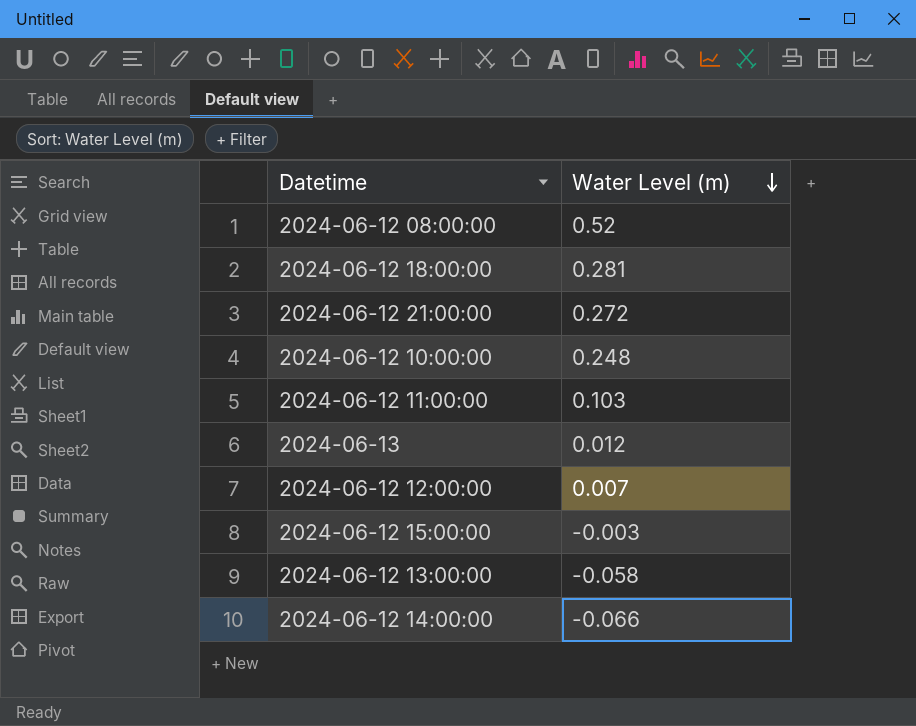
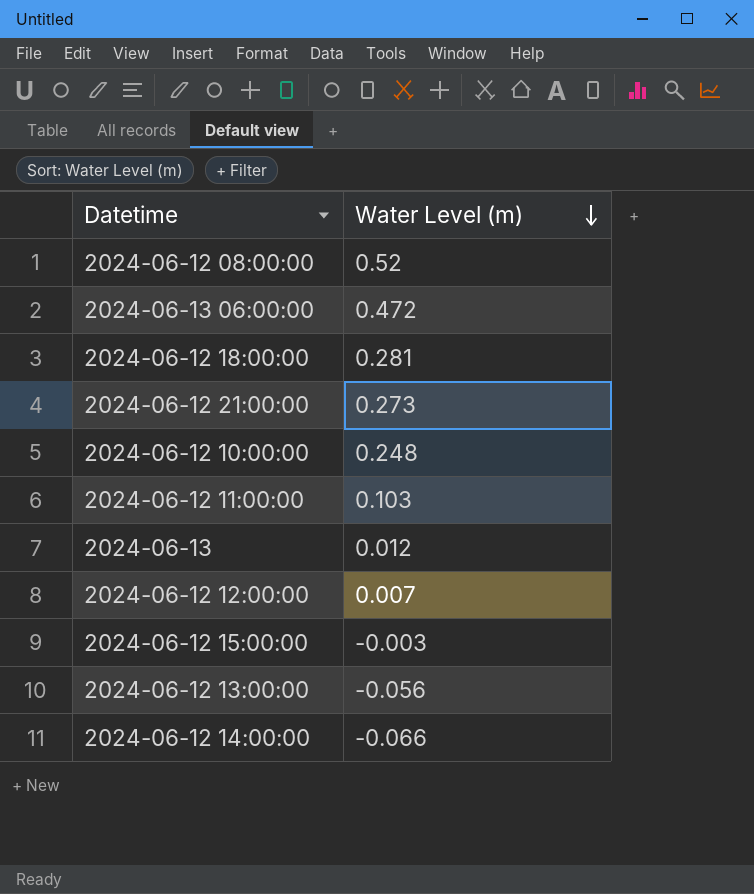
row 2024-06-13 06:00:00: none -> 0.472
2024-06-12 21:00:00 | Water Level (m): 0.272 -> 0.273
2024-06-12 13:00:00 | Water Level (m): -0.058 -> -0.056

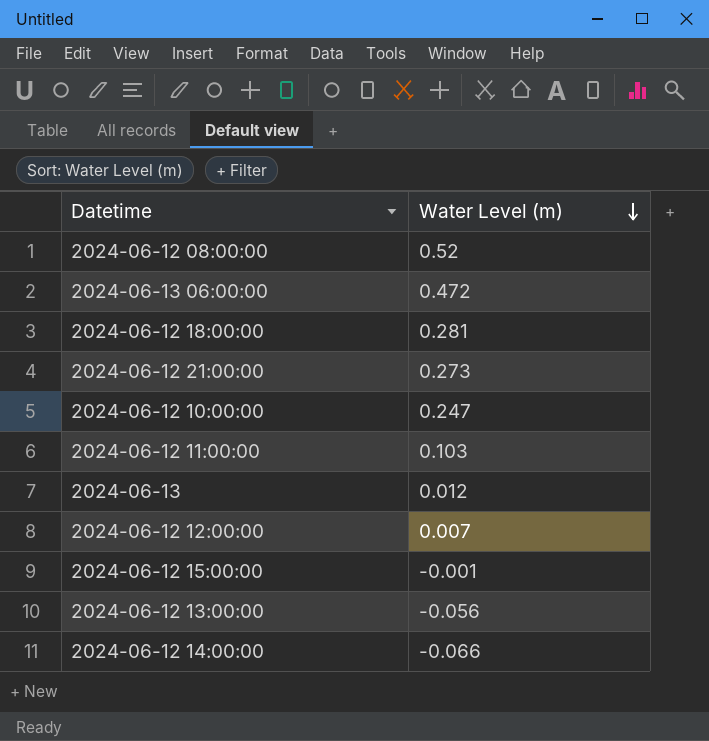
2024-06-12 10:00:00 | Water Level (m): 0.248 -> 0.247
2024-06-12 15:00:00 | Water Level (m): -0.003 -> -0.001

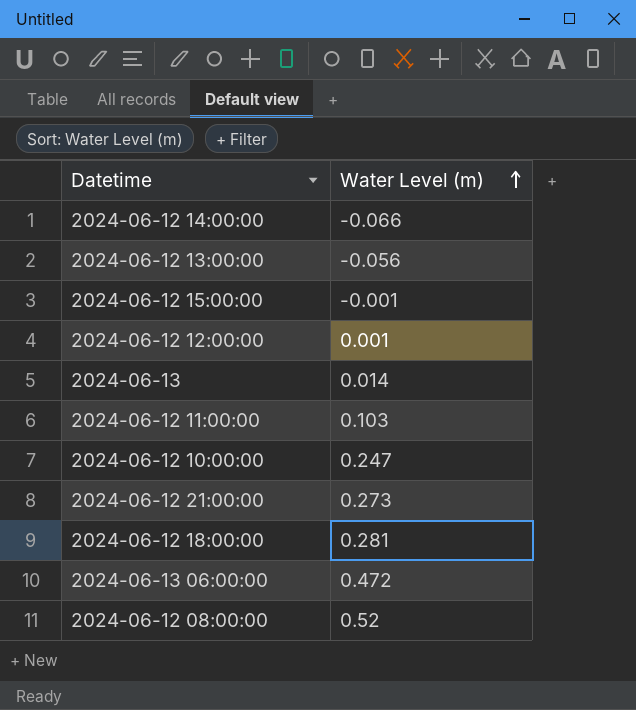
row order: Water Level (m) descending -> Water Level (m) ascending
2024-06-12 12:00:00 | Water Level (m): 0.007 -> 0.001
2024-06-13 | Water Level (m): 0.012 -> 0.014

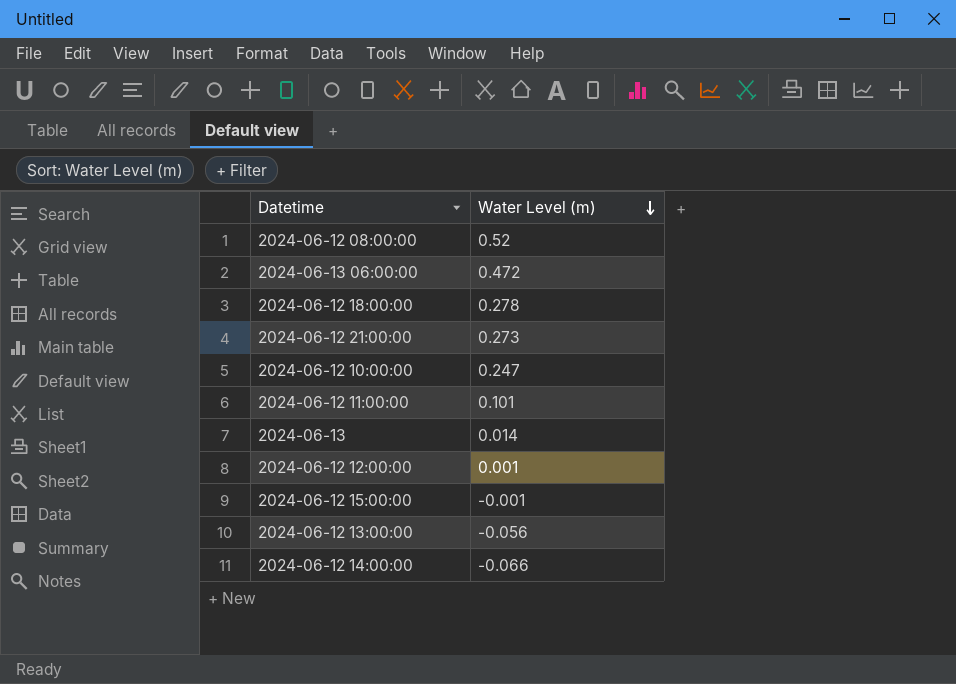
row order: Water Level (m) ascending -> Water Level (m) descending
2024-06-12 18:00:00 | Water Level (m): 0.281 -> 0.278
2024-06-12 11:00:00 | Water Level (m): 0.103 -> 0.101

